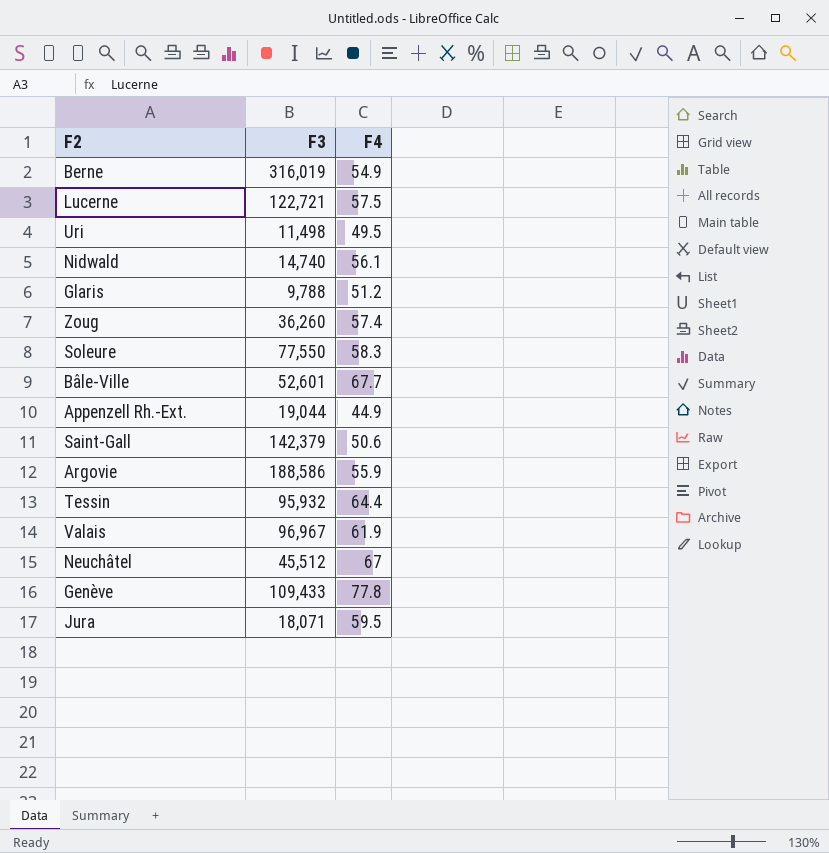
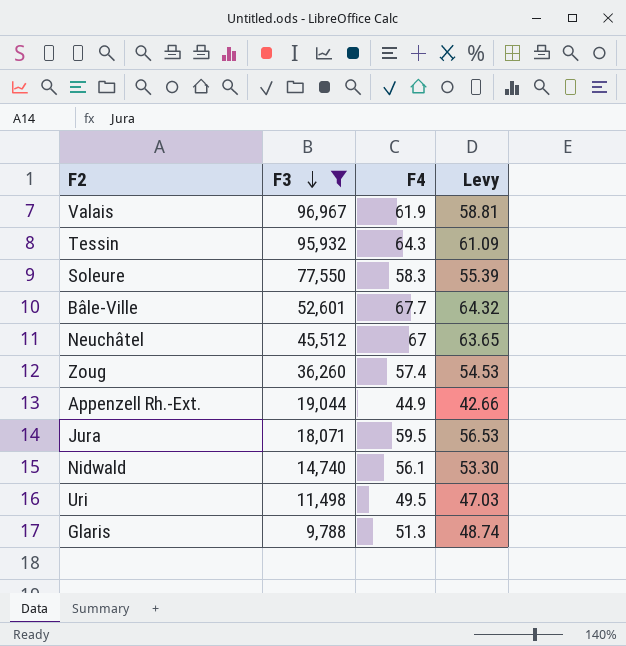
filter: none -> F3 <= 96,967
row order: none -> F3 descending
column Levy | formula: none -> [F4] * 0.95
Tessin | F4: 64.4 -> 64.3
Glaris | F4: 51.2 -> 51.3

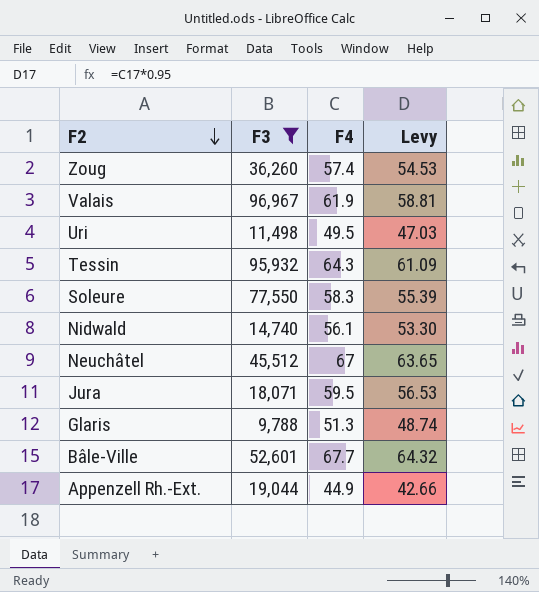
row order: F3 descending -> F2 descending

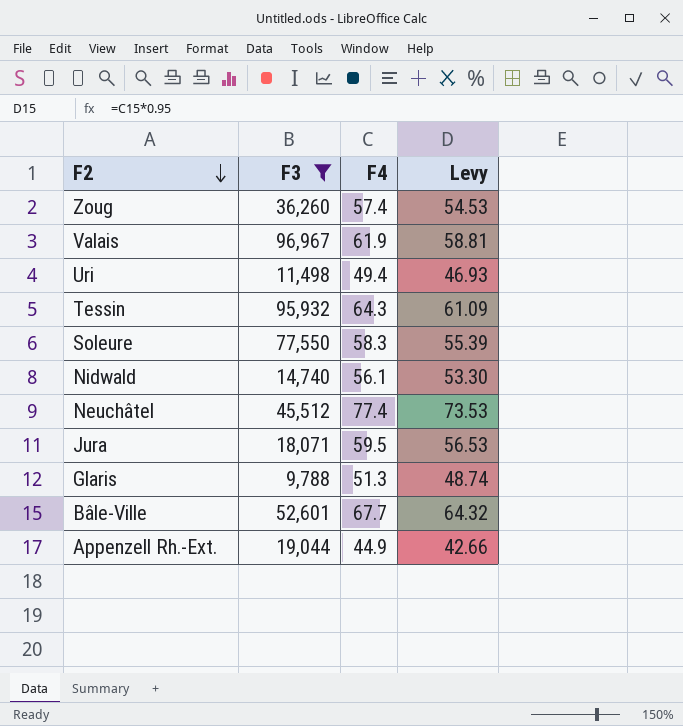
Uri | F4: 49.5 -> 49.4
Uri | Levy: 47.03 -> 46.93
Neuchâtel | F4: 67 -> 77.4
Neuchâtel | Levy: 63.65 -> 73.53

